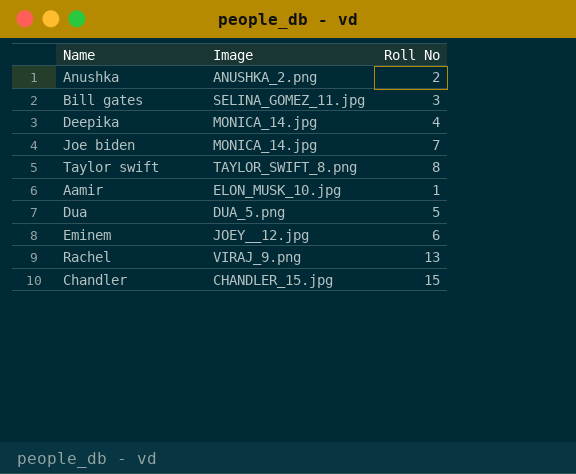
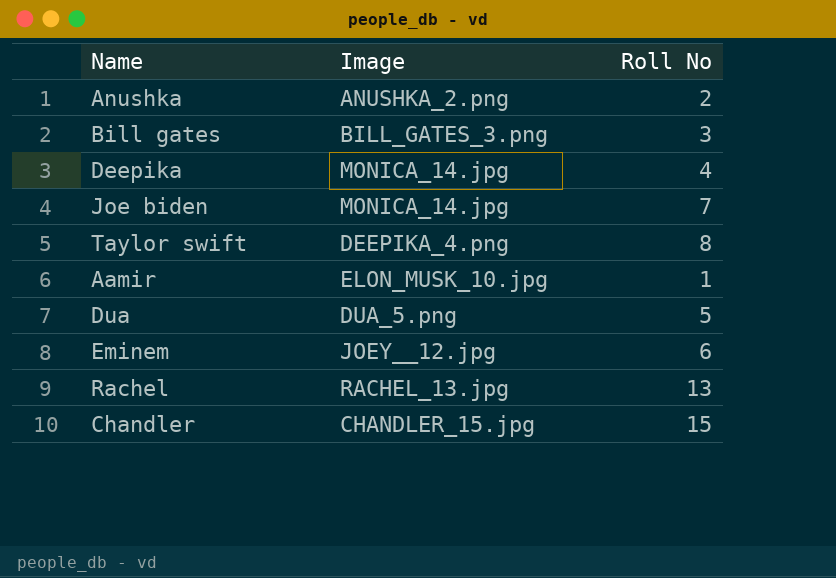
Bill gates | Image: SELINA_GOMEZ_11.jpg -> BILL_GATES_3.png
Taylor swift | Image: TAYLOR_SWIFT_8.png -> DEEPIKA_4.png
Rachel | Image: VIRAJ_9.png -> RACHEL_13.jpg

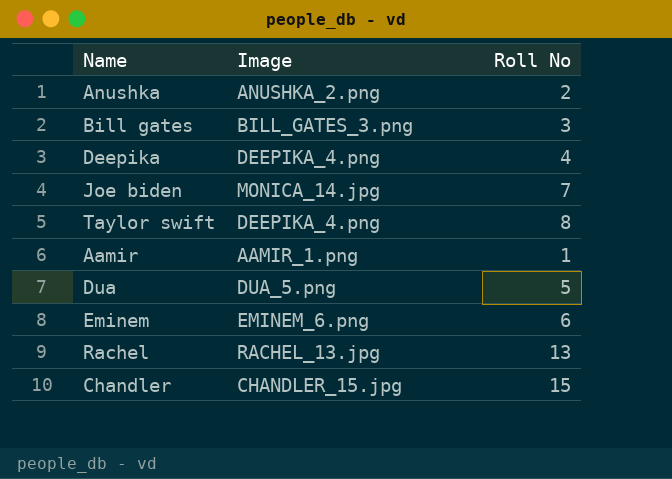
Deepika | Image: MONICA_14.jpg -> DEEPIKA_4.png
Aamir | Image: ELON_MUSK_10.jpg -> AAMIR_1.png
Eminem | Image: JOEY__12.jpg -> EMINEM_6.png

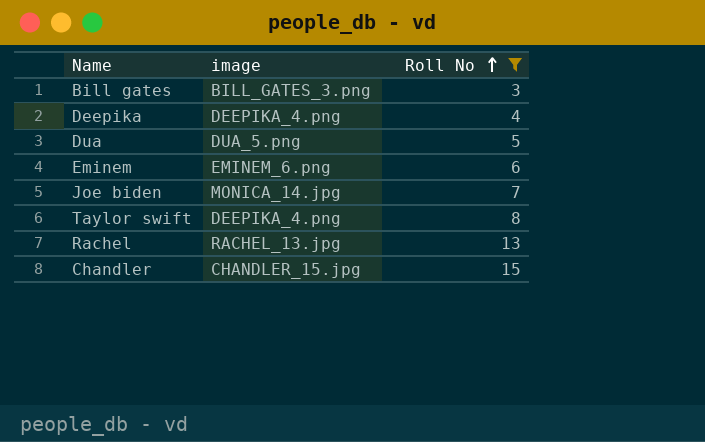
filter: none -> Roll No >= 3
row order: none -> Roll No ascending
column name: Image -> image

